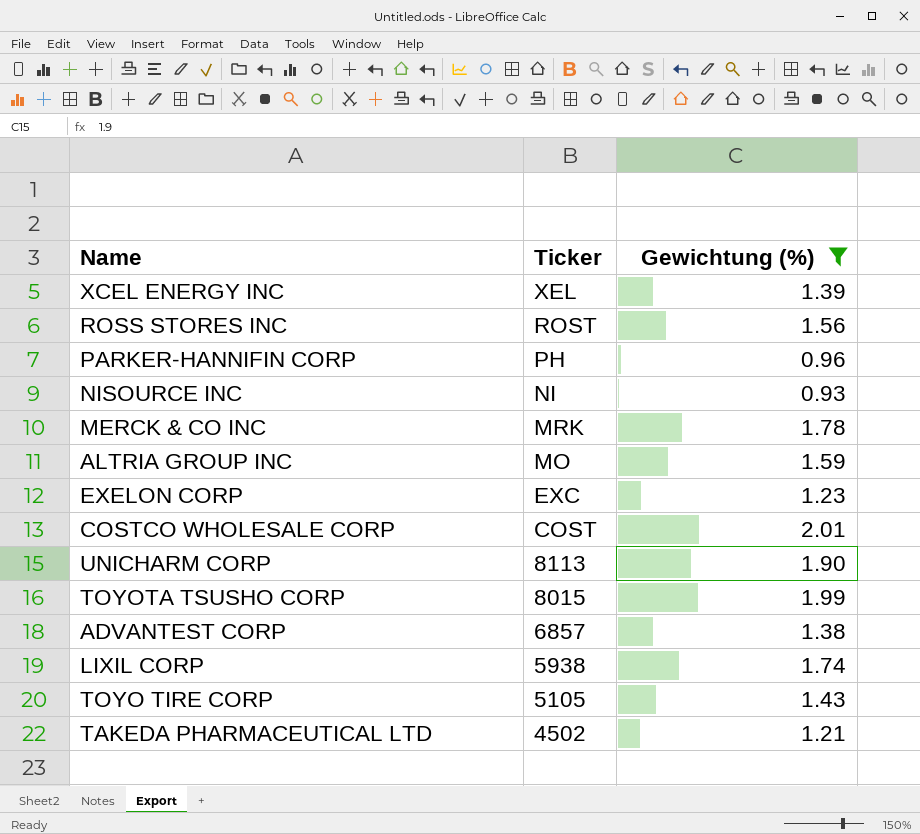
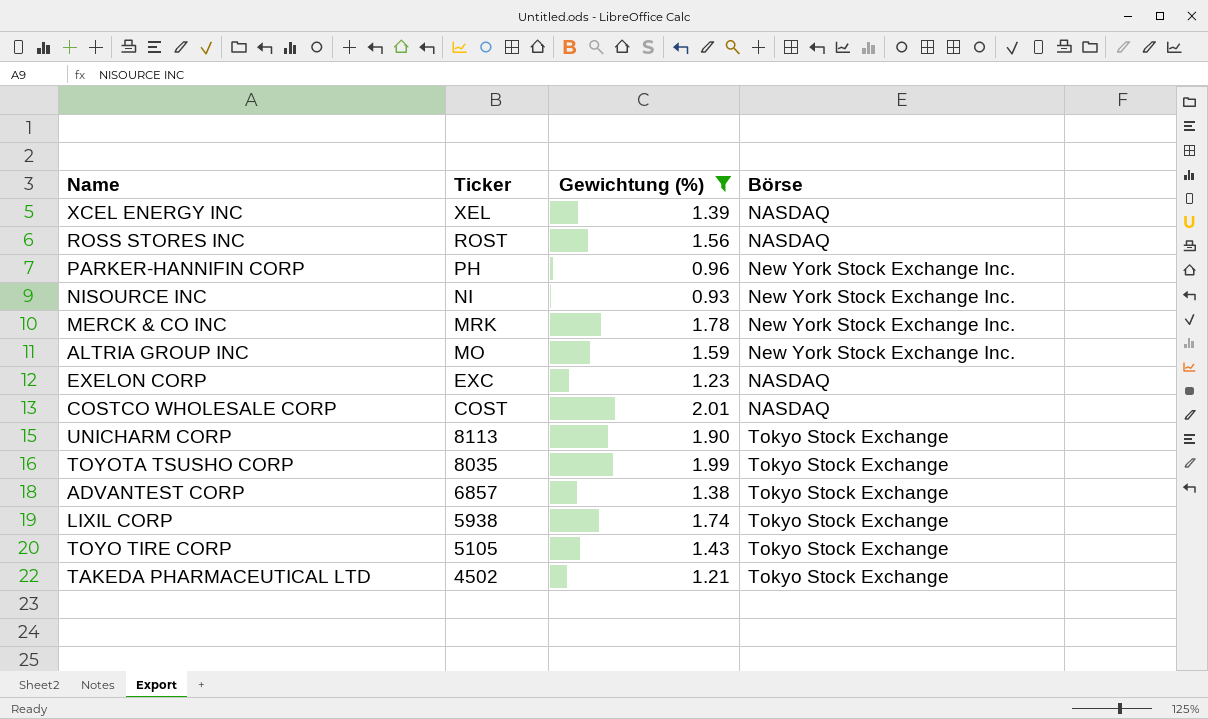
column Börse | position: none -> 4
TOYOTA TSUSHO CORP | Ticker: 8015 -> 8035

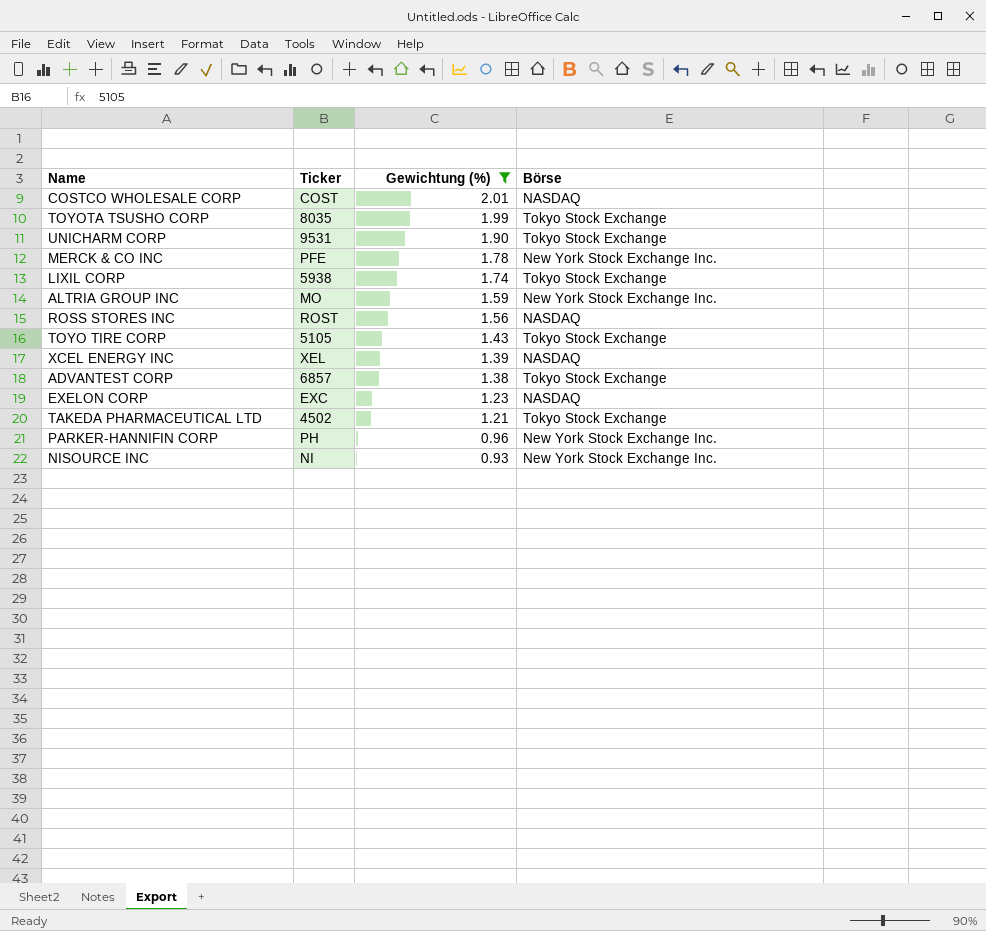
row order: Ticker descending -> Gewichtung (%) descending
UNICHARM CORP | Ticker: 8113 -> 9531
MERCK & CO INC | Ticker: MRK -> PFE

